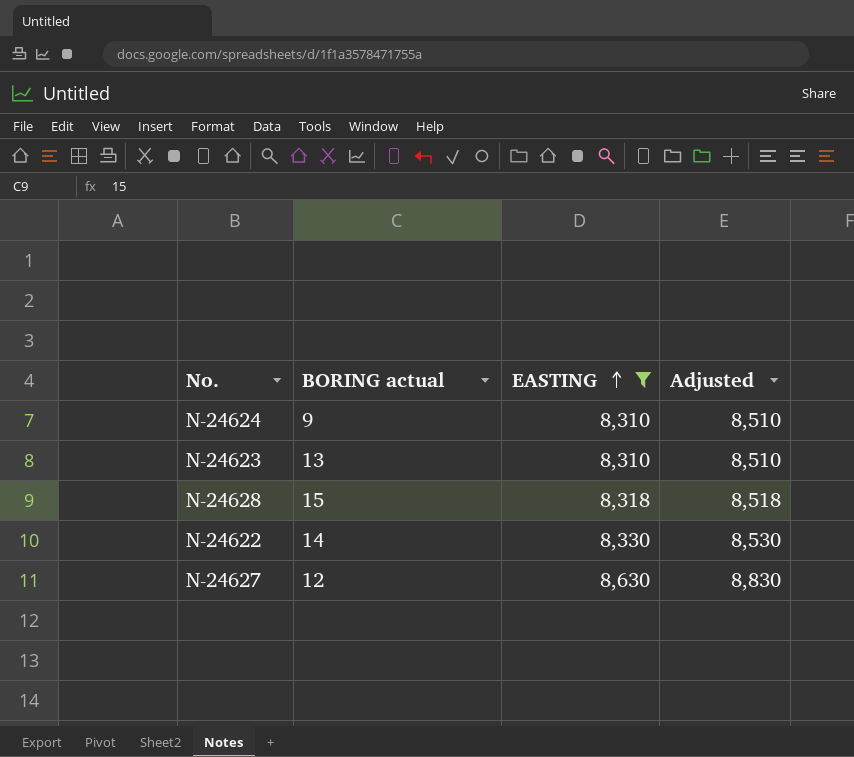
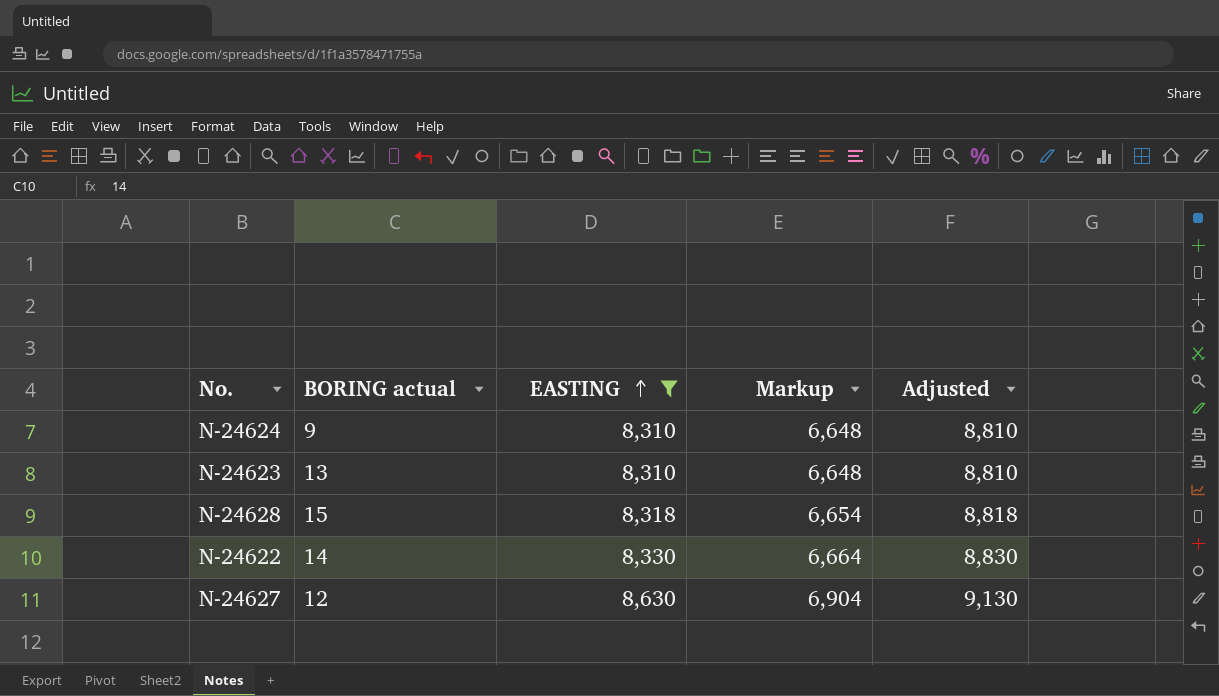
column Markup | formula: none -> [EASTING] * 0.8
column Adjusted | formula: [EASTING] + 200 -> [EASTING] + 500

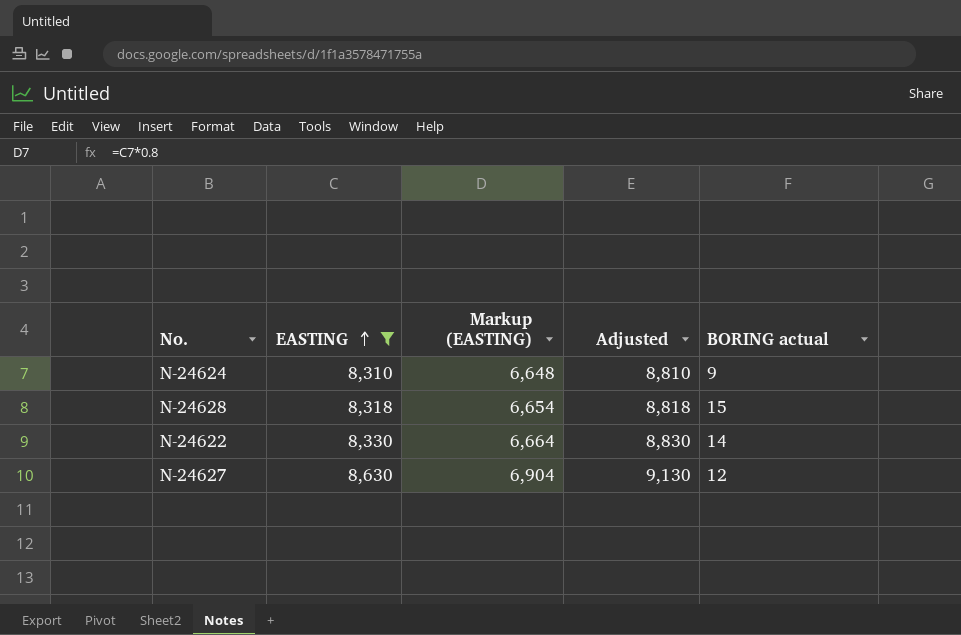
column name: Markup -> Markup (EASTING)
column BORING actual | position: 2 -> 5
row N-24623: 13 | 8,310 | 6,648 | 8,810 -> none

